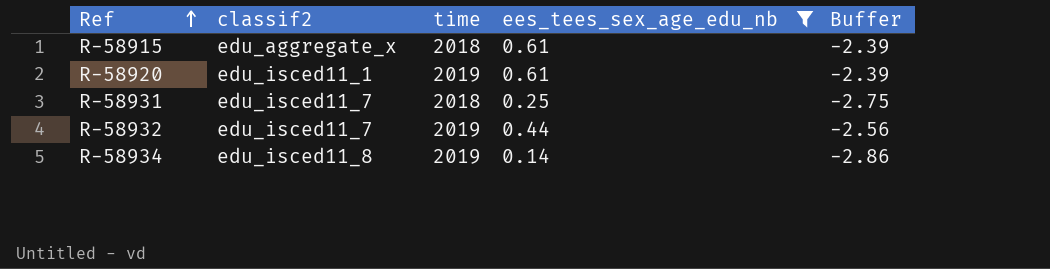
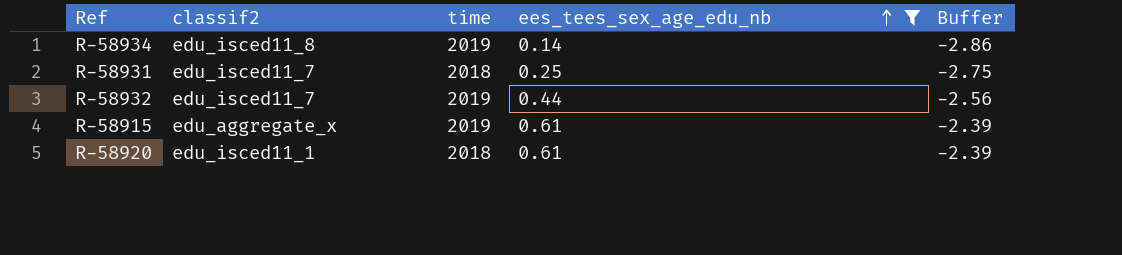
row order: Ref ascending -> ees_tees_sex_age_edu_nb ascending
R-58915 | time: 2018 -> 2019
R-58920 | time: 2019 -> 2018

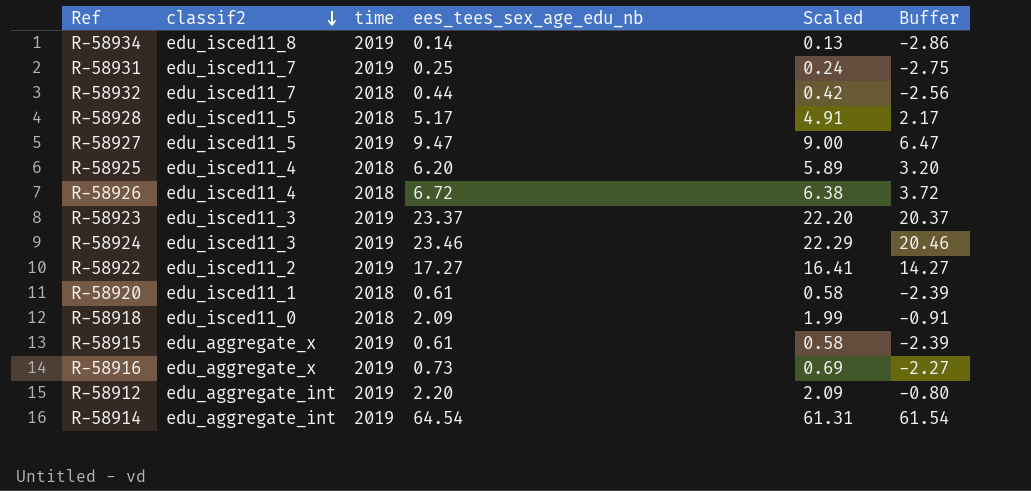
filter: ees_tees_sex_age_edu_nb <= 0.61 -> none
row order: ees_tees_sex_age_edu_nb ascending -> classif2 descending
column Scaled | formula: none -> [ees_tees_sex_age_edu_nb] * 0.95
R-58931 | time: 2018 -> 2019
R-58932 | time: 2019 -> 2018

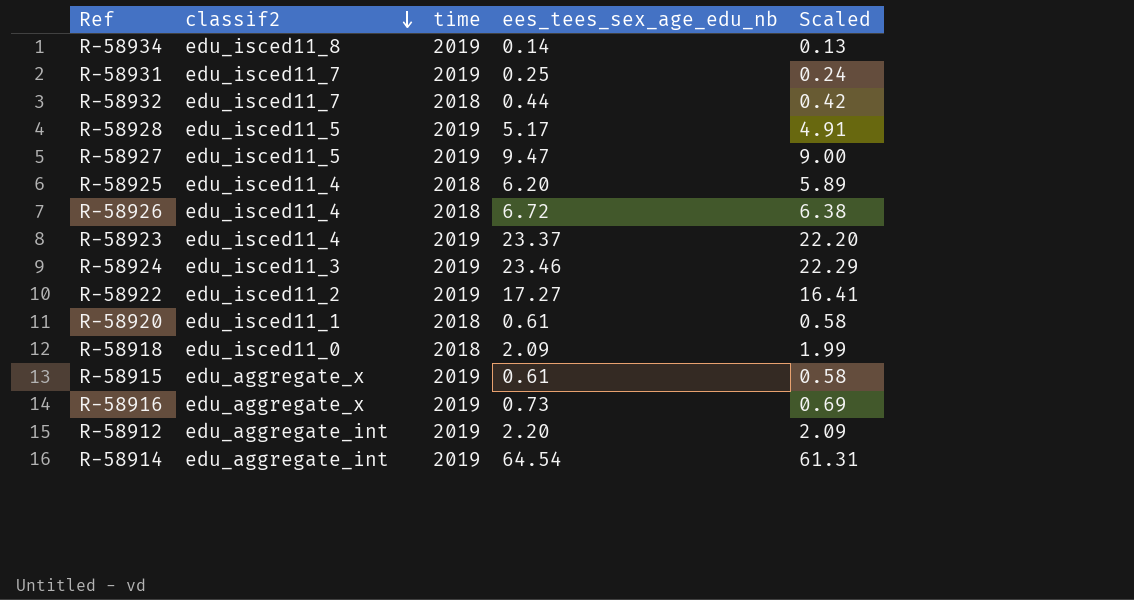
column Buffer | formula: [ees_tees_sex_age_edu_nb] - 3 -> none
R-58928 | time: 2018 -> 2019
R-58923 | classif2: edu_isced11_3 -> edu_isced11_4

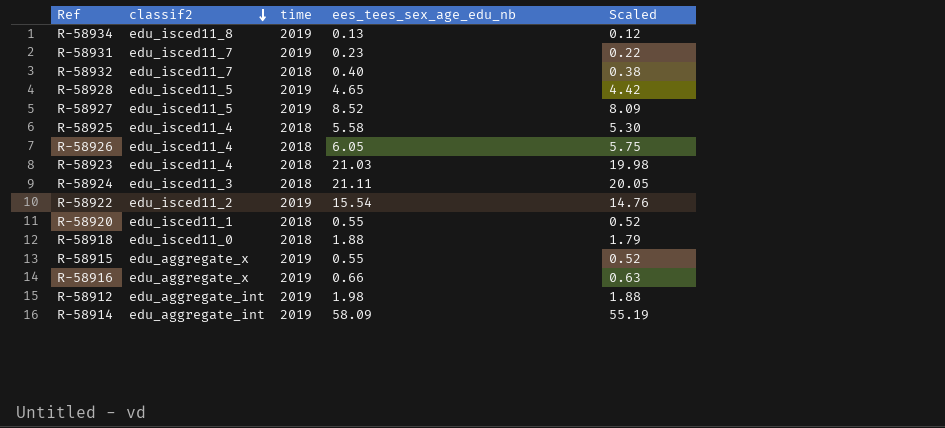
R-58934 | ees_tees_sex_age_edu_nb: 0.14 -> 0.13
R-58934 | Scaled: 0.13 -> 0.12
R-58931 | ees_tees_sex_age_edu_nb: 0.25 -> 0.23
R-58931 | Scaled: 0.24 -> 0.22
R-58932 | ees_tees_sex_age_edu_nb: 0.44 -> 0.40
R-58932 | Scaled: 0.42 -> 0.38
R-58928 | ees_tees_sex_age_edu_nb: 5.17 -> 4.65
R-58928 | Scaled: 4.91 -> 4.42
R-58927 | ees_tees_sex_age_edu_nb: 9.47 -> 8.52
R-58927 | Scaled: 9.00 -> 8.09
R-58925 | ees_tees_sex_age_edu_nb: 6.20 -> 5.58
R-58925 | Scaled: 5.89 -> 5.30
R-58926 | ees_tees_sex_age_edu_nb: 6.72 -> 6.05
R-58926 | Scaled: 6.38 -> 5.75
R-58923 | time: 2019 -> 2018
R-58923 | ees_tees_sex_age_edu_nb: 23.37 -> 21.03
R-58923 | Scaled: 22.20 -> 19.98
R-58924 | time: 2019 -> 2018
R-58924 | ees_tees_sex_age_edu_nb: 23.46 -> 21.11
R-58924 | Scaled: 22.29 -> 20.05
R-58922 | ees_tees_sex_age_edu_nb: 17.27 -> 15.54
R-58922 | Scaled: 16.41 -> 14.76
R-58920 | ees_tees_sex_age_edu_nb: 0.61 -> 0.55
R-58920 | Scaled: 0.58 -> 0.52
R-58918 | ees_tees_sex_age_edu_nb: 2.09 -> 1.88
R-58918 | Scaled: 1.99 -> 1.79
R-58915 | ees_tees_sex_age_edu_nb: 0.61 -> 0.55
R-58915 | Scaled: 0.58 -> 0.52
R-58916 | ees_tees_sex_age_edu_nb: 0.73 -> 0.66
R-58916 | Scaled: 0.69 -> 0.63
R-58912 | ees_tees_sex_age_edu_nb: 2.20 -> 1.98
R-58912 | Scaled: 2.09 -> 1.88
R-58914 | ees_tees_sex_age_edu_nb: 64.54 -> 58.09
R-58914 | Scaled: 61.31 -> 55.19

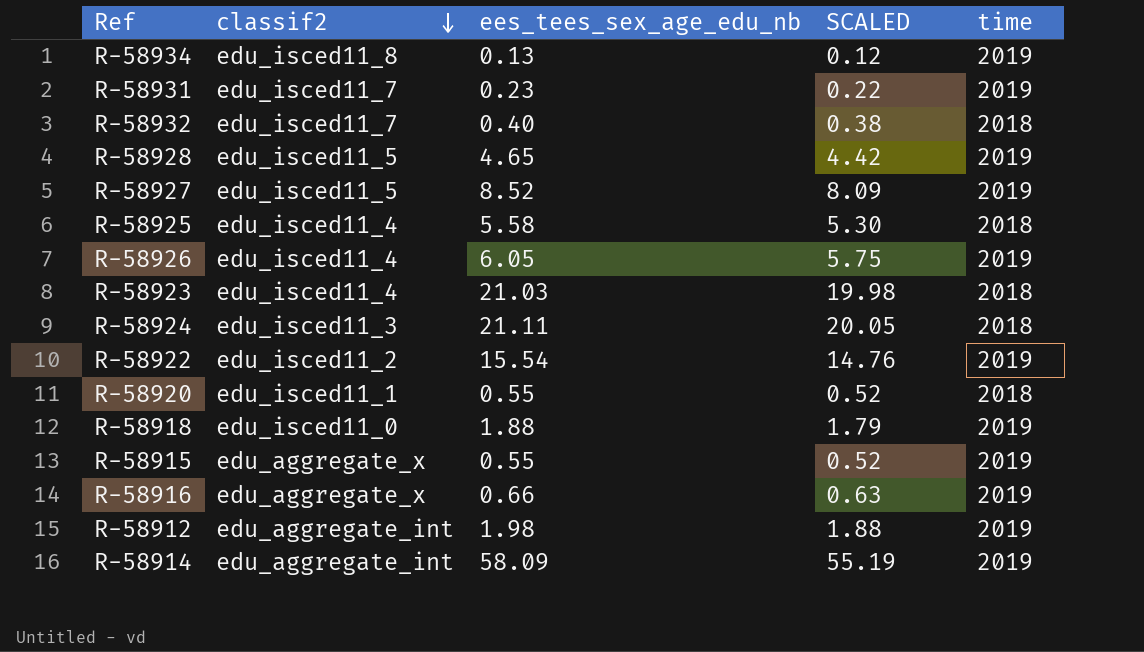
column name: Scaled -> SCALED
column time | position: 3 -> 5
R-58926 | time: 2018 -> 2019
R-58918 | time: 2018 -> 2019

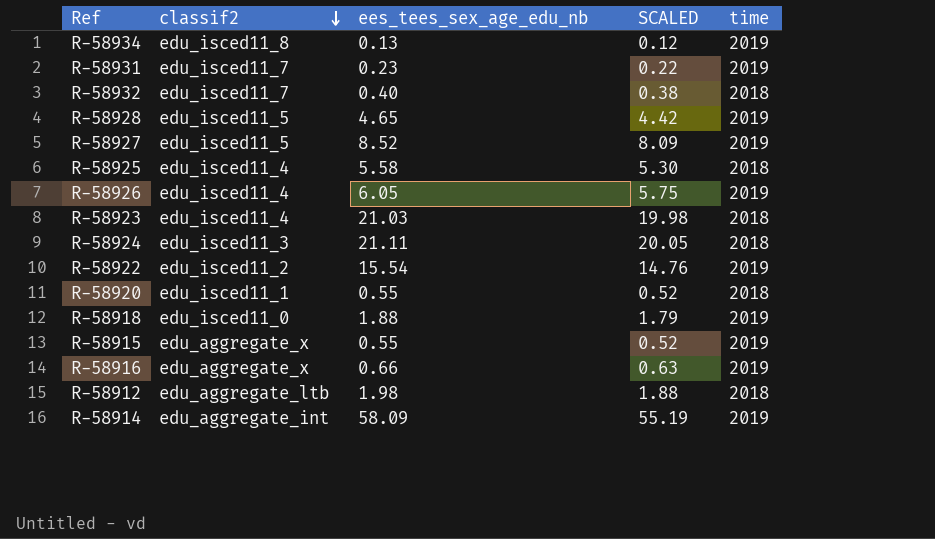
R-58912 | classif2: edu_aggregate_int -> edu_aggregate_ltb
R-58912 | time: 2019 -> 2018

